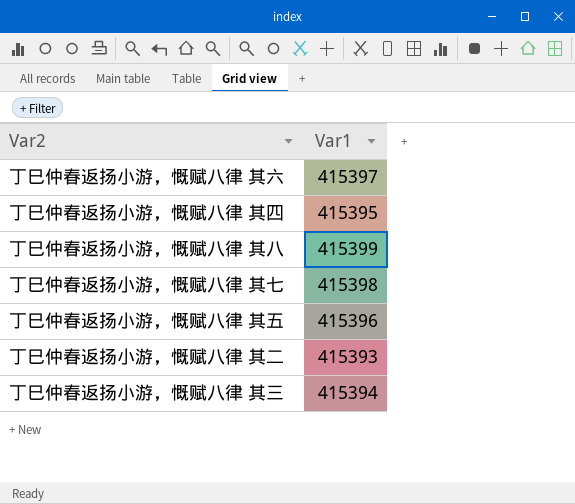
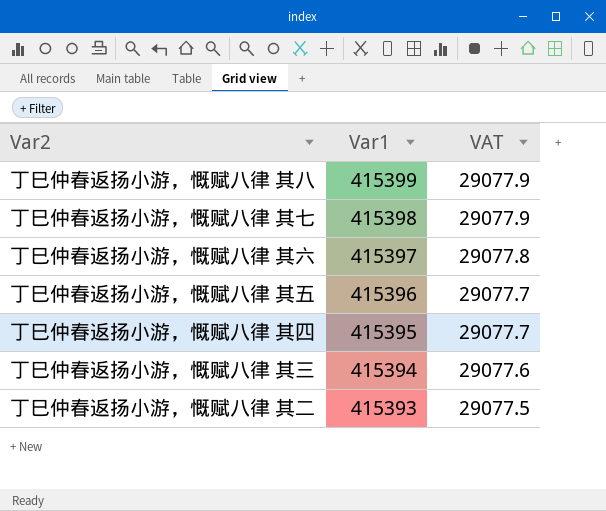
row order: none -> Var1 descending
column VAT | formula: none -> [Var1] * 0.07

